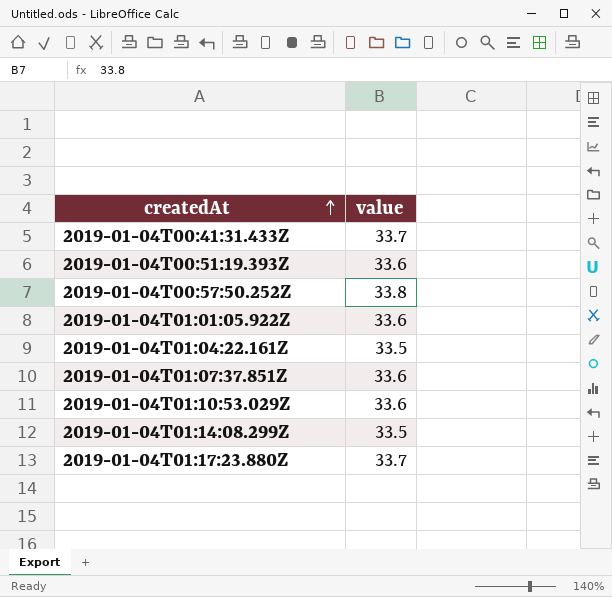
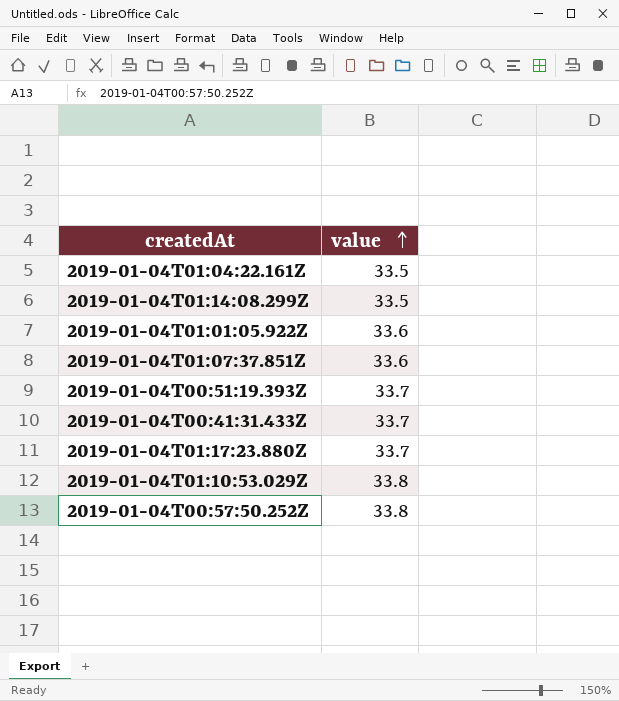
row order: createdAt ascending -> value ascending
2019-01-04T00:51:19.393Z | value: 33.6 -> 33.7
2019-01-04T01:10:53.029Z | value: 33.6 -> 33.8

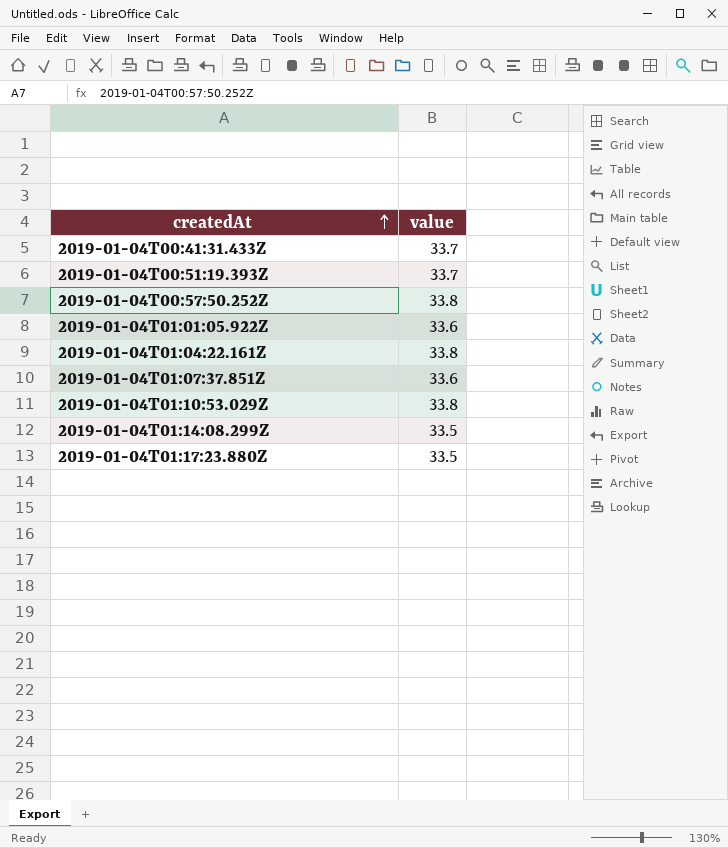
row order: value ascending -> createdAt ascending
2019-01-04T01:04:22.161Z | value: 33.5 -> 33.8
2019-01-04T01:17:23.880Z | value: 33.7 -> 33.5

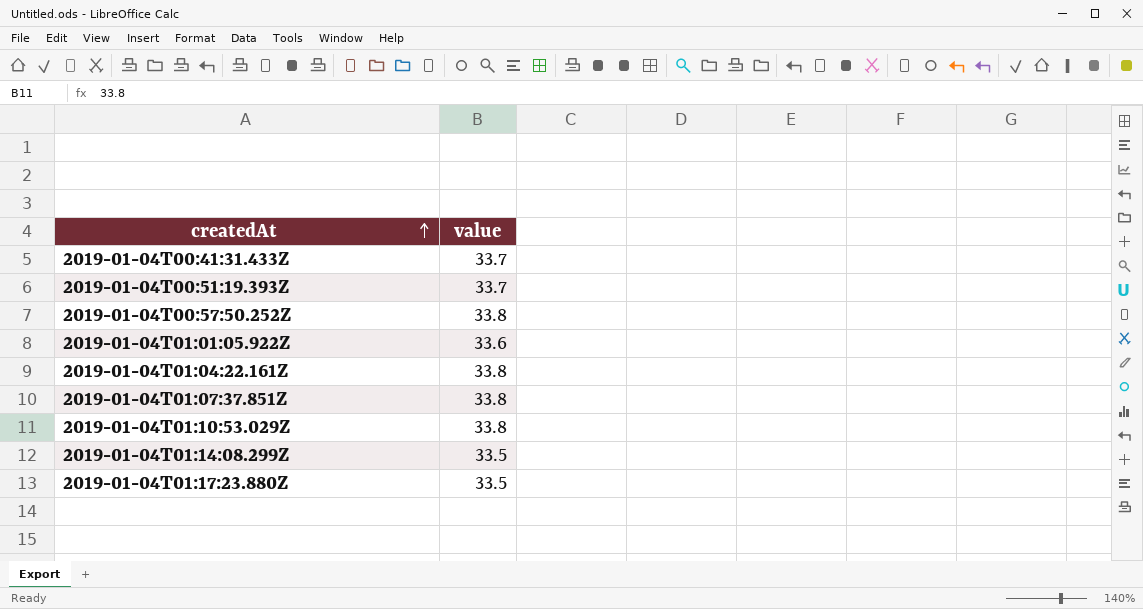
2019-01-04T01:07:37.851Z | value: 33.6 -> 33.8

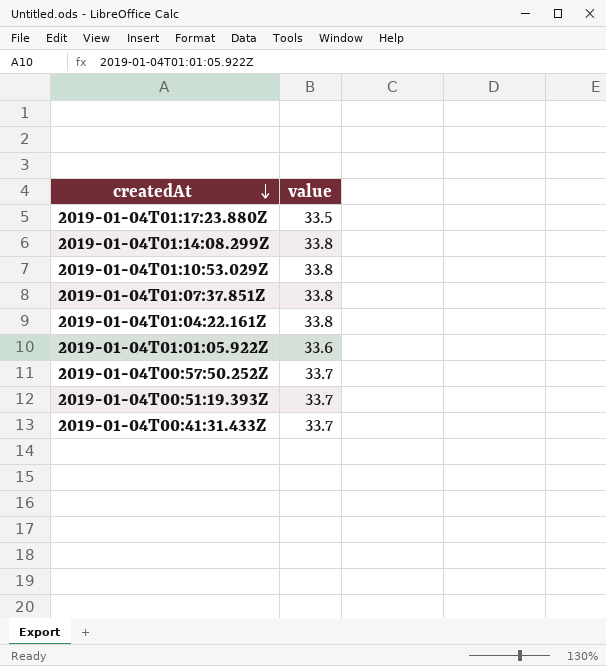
row order: createdAt ascending -> createdAt descending
2019-01-04T01:14:08.299Z | value: 33.5 -> 33.8
2019-01-04T00:57:50.252Z | value: 33.8 -> 33.7

